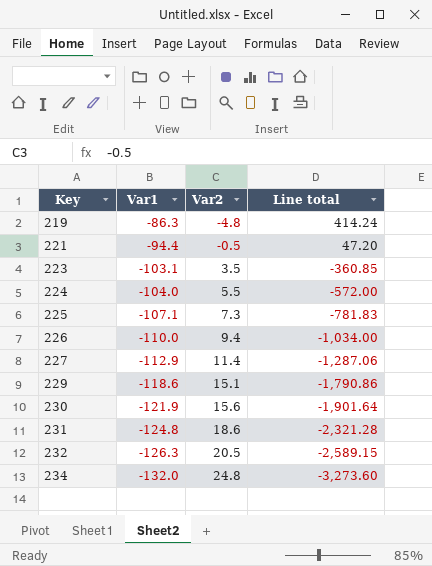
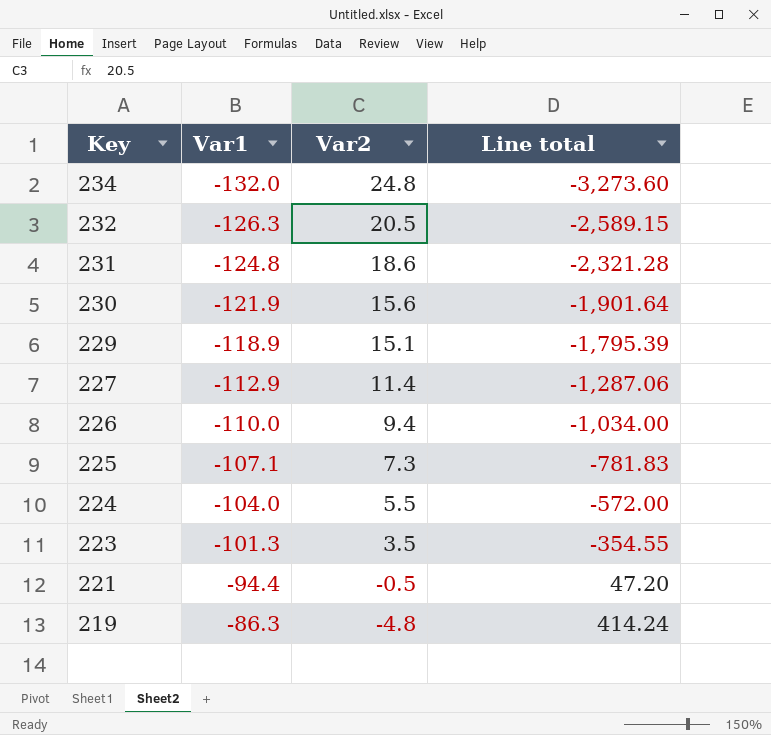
row order: Key ascending -> Key descending
229 | Var1: -118.6 -> -118.9
229 | Line total: -1,790.86 -> -1,795.39
223 | Var1: -103.1 -> -101.3
223 | Line total: -360.85 -> -354.55

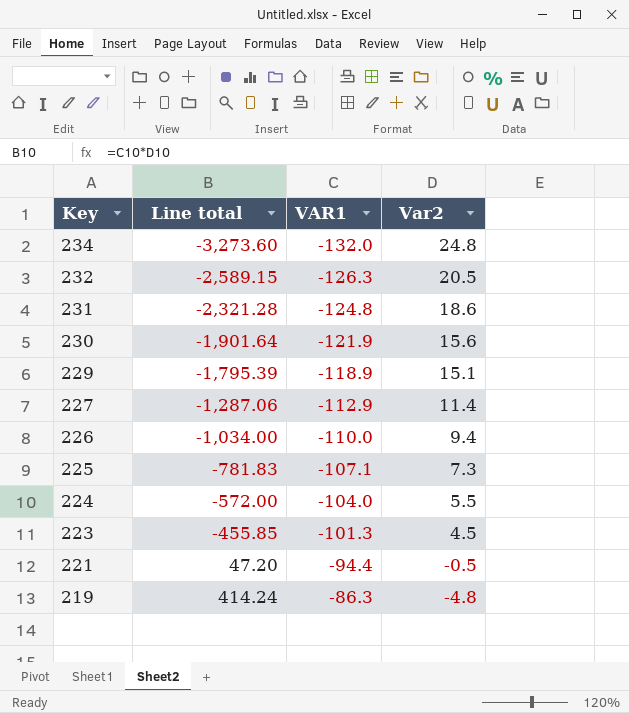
column Line total | position: 4 -> 2
column name: Var1 -> VAR1
223 | Line total: -354.55 -> -455.85
223 | Var2: 3.5 -> 4.5

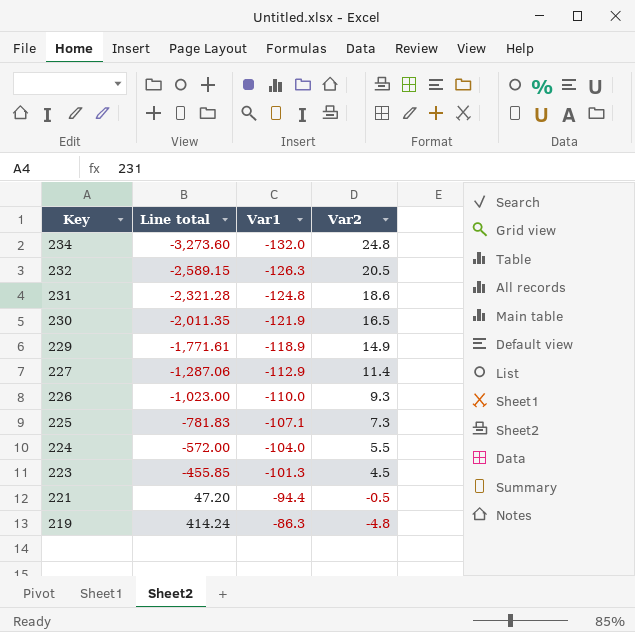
column name: VAR1 -> Var1
230 | Line total: -1,901.64 -> -2,011.35
230 | Var2: 15.6 -> 16.5
229 | Line total: -1,795.39 -> -1,771.61
229 | Var2: 15.1 -> 14.9
226 | Line total: -1,034.00 -> -1,023.00
226 | Var2: 9.4 -> 9.3

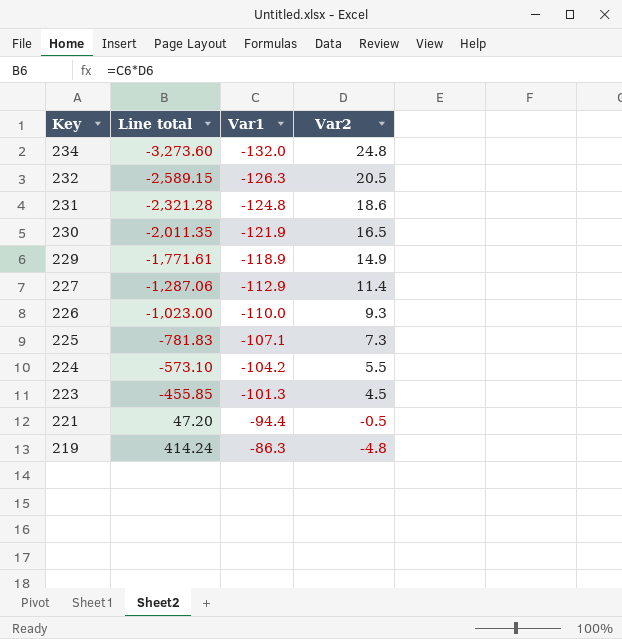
224 | Line total: -572.00 -> -573.10
224 | Var1: -104.0 -> -104.2

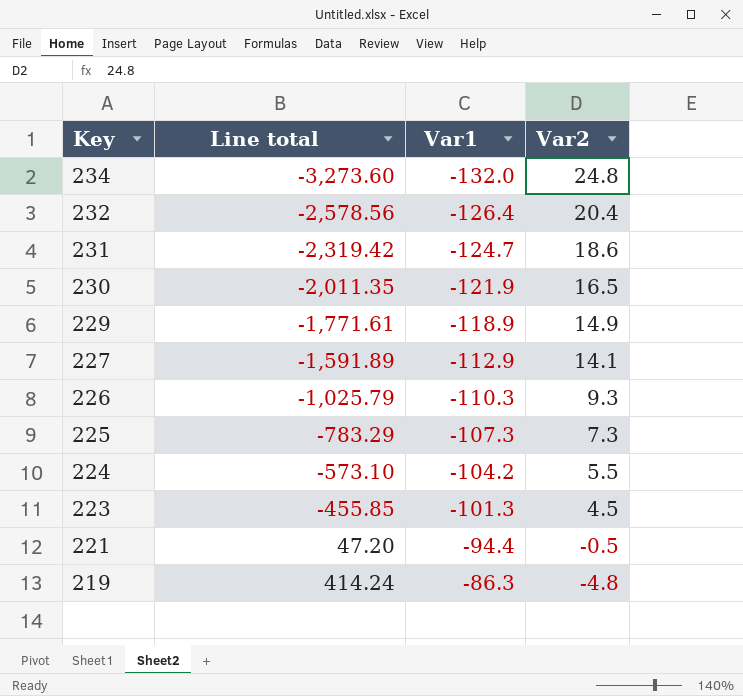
232 | Line total: -2,589.15 -> -2,578.56
232 | Var1: -126.3 -> -126.4
232 | Var2: 20.5 -> 20.4
231 | Line total: -2,321.28 -> -2,319.42
231 | Var1: -124.8 -> -124.7
227 | Line total: -1,287.06 -> -1,591.89
227 | Var2: 11.4 -> 14.1
226 | Line total: -1,023.00 -> -1,025.79
226 | Var1: -110.0 -> -110.3
225 | Line total: -781.83 -> -783.29
225 | Var1: -107.1 -> -107.3

